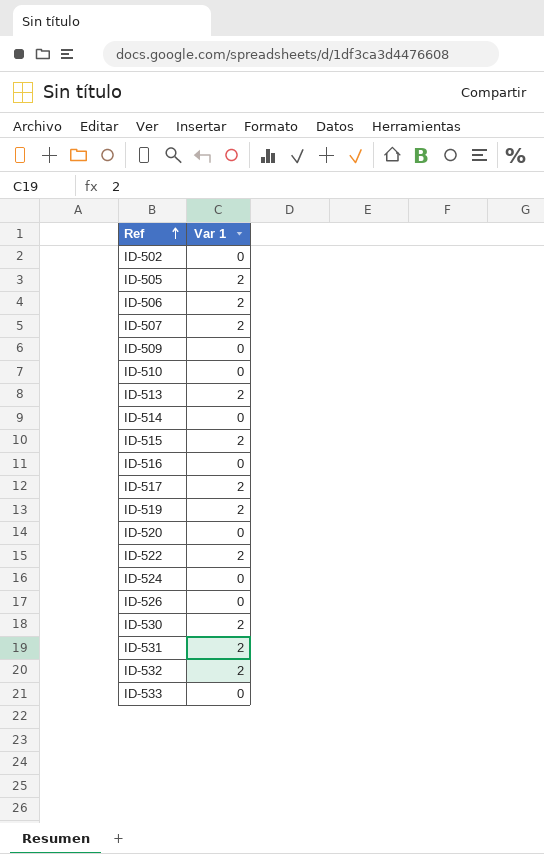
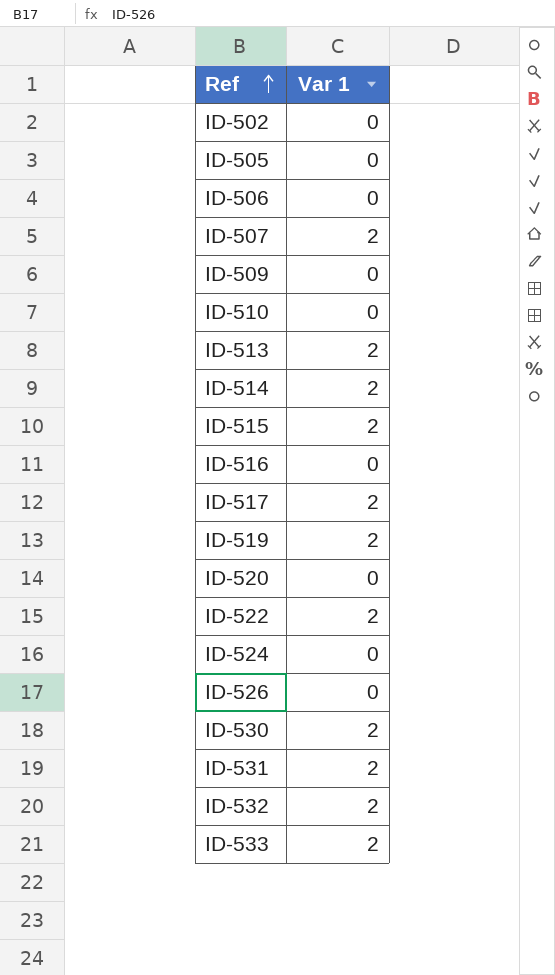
ID-505 | Var 1: 2 -> 0
ID-506 | Var 1: 2 -> 0
ID-514 | Var 1: 0 -> 2
ID-533 | Var 1: 0 -> 2

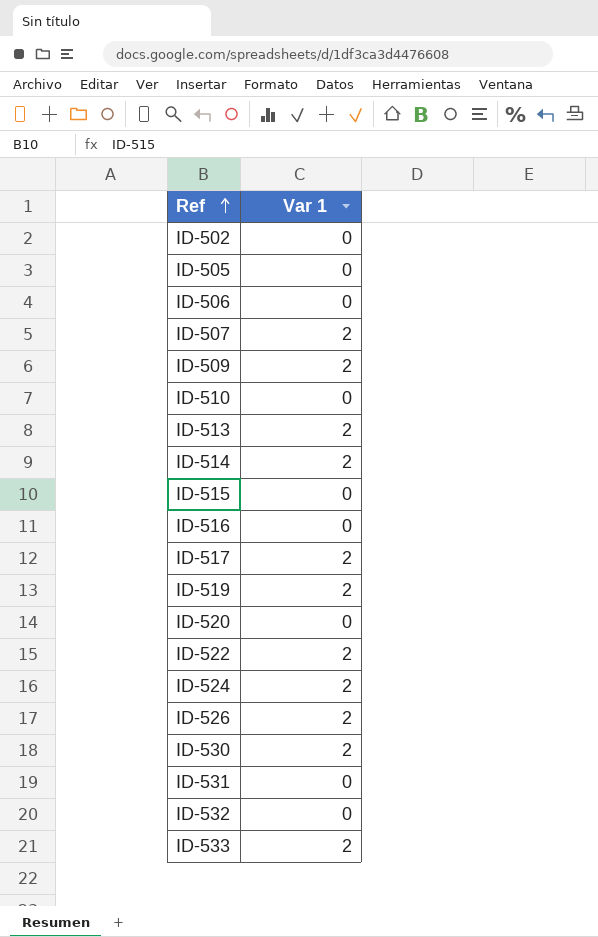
ID-509 | Var 1: 0 -> 2
ID-515 | Var 1: 2 -> 0
ID-524 | Var 1: 0 -> 2
ID-526 | Var 1: 0 -> 2
ID-531 | Var 1: 2 -> 0
ID-532 | Var 1: 2 -> 0

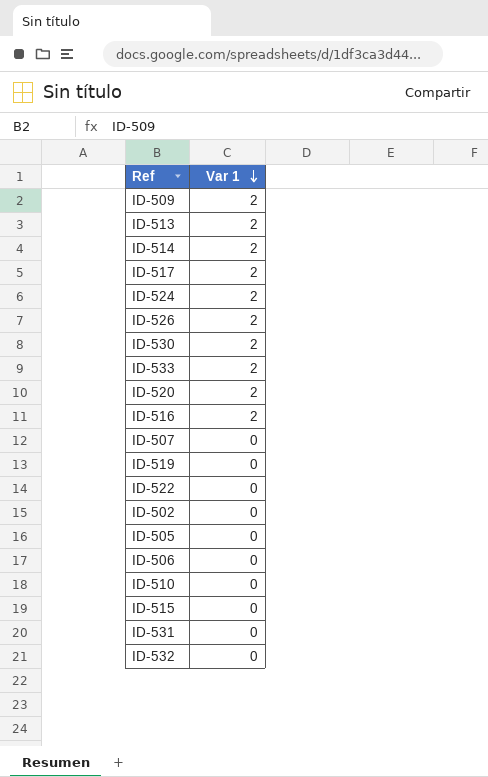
row order: Ref ascending -> Var 1 descending
ID-520 | Var 1: 0 -> 2
ID-516 | Var 1: 0 -> 2
ID-507 | Var 1: 2 -> 0
ID-519 | Var 1: 2 -> 0
ID-522 | Var 1: 2 -> 0

